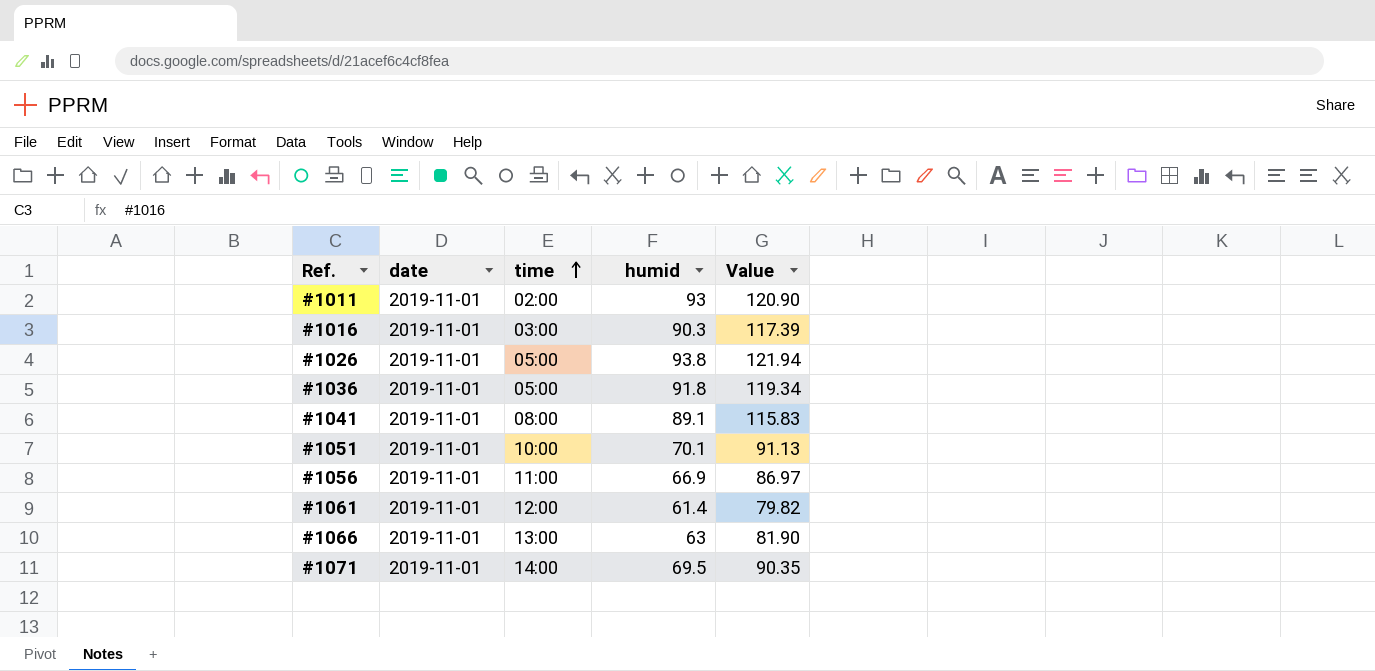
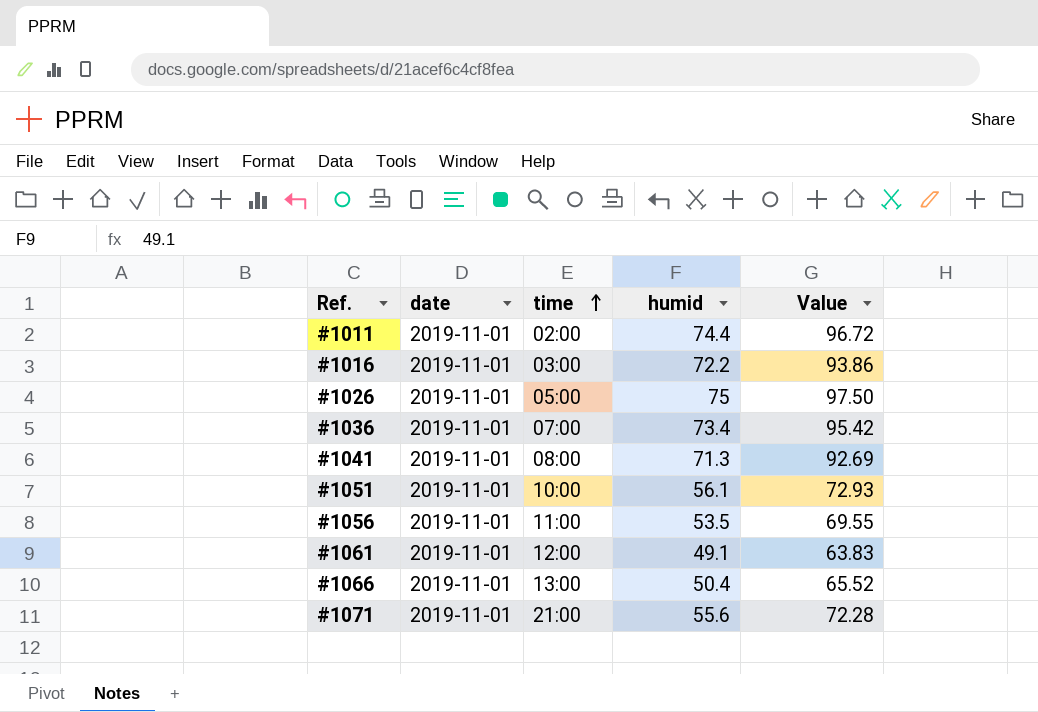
#1011 | humid: 93 -> 74.4
#1011 | Value: 120.90 -> 96.72
#1016 | humid: 90.3 -> 72.2
#1016 | Value: 117.39 -> 93.86
#1026 | humid: 93.8 -> 75
#1026 | Value: 121.94 -> 97.50
#1036 | time: 05:00 -> 07:00
#1036 | humid: 91.8 -> 73.4
#1036 | Value: 119.34 -> 95.42
#1041 | humid: 89.1 -> 71.3
#1041 | Value: 115.83 -> 92.69
#1051 | humid: 70.1 -> 56.1
#1051 | Value: 91.13 -> 72.93
#1056 | humid: 66.9 -> 53.5
#1056 | Value: 86.97 -> 69.55
#1061 | humid: 61.4 -> 49.1
#1061 | Value: 79.82 -> 63.83
#1066 | humid: 63 -> 50.4
#1066 | Value: 81.90 -> 65.52
#1071 | time: 14:00 -> 21:00
#1071 | humid: 69.5 -> 55.6
#1071 | Value: 90.35 -> 72.28

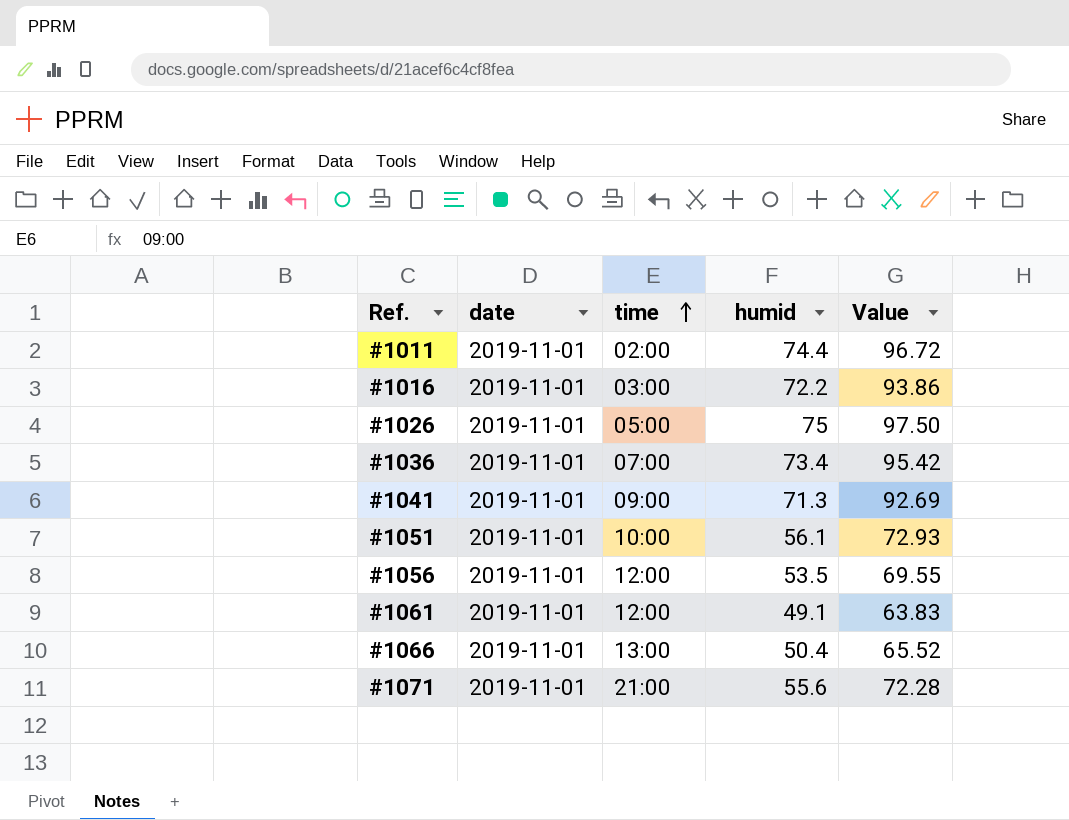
#1041 | time: 08:00 -> 09:00
#1056 | time: 11:00 -> 12:00

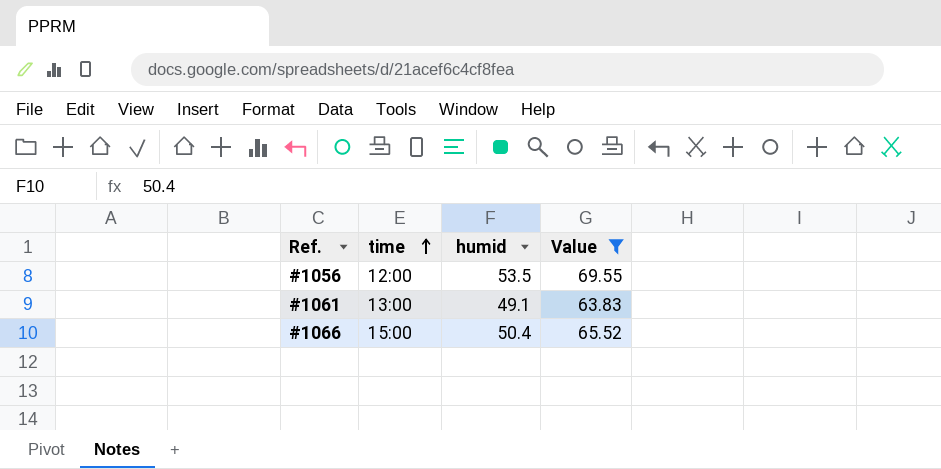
filter: none -> Value <= 69.55
column date | position: 2 -> none
#1061 | time: 12:00 -> 13:00
#1066 | time: 13:00 -> 15:00

